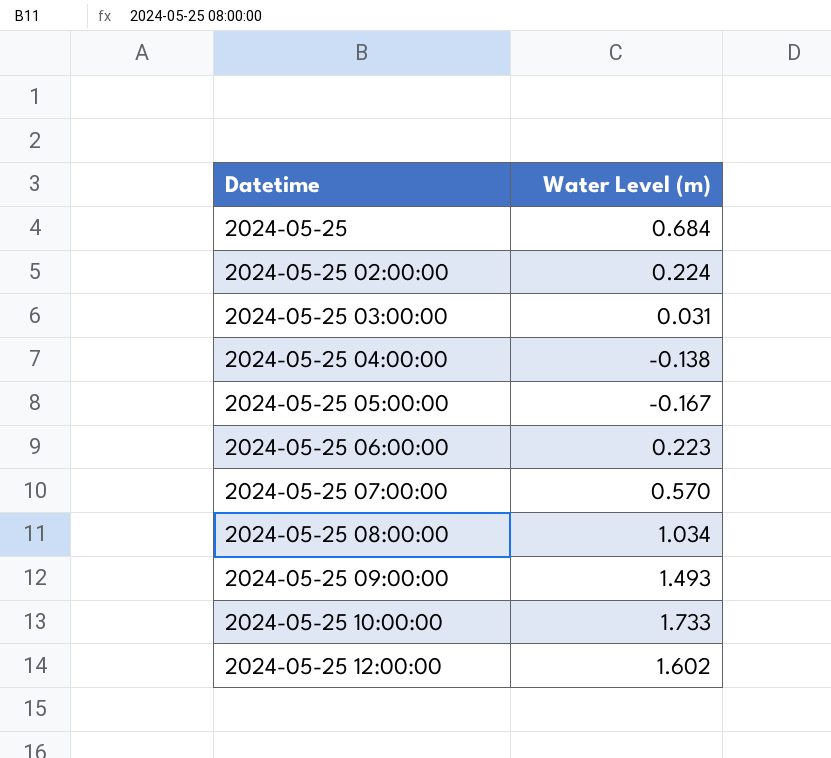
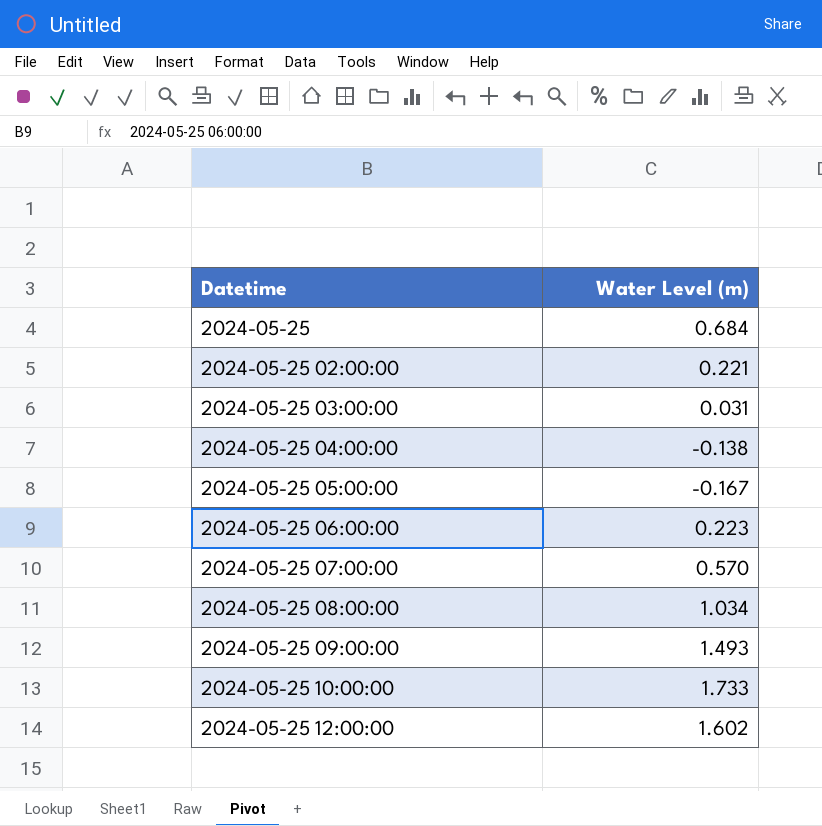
2024-05-25 02:00:00 | Water Level (m): 0.224 -> 0.221

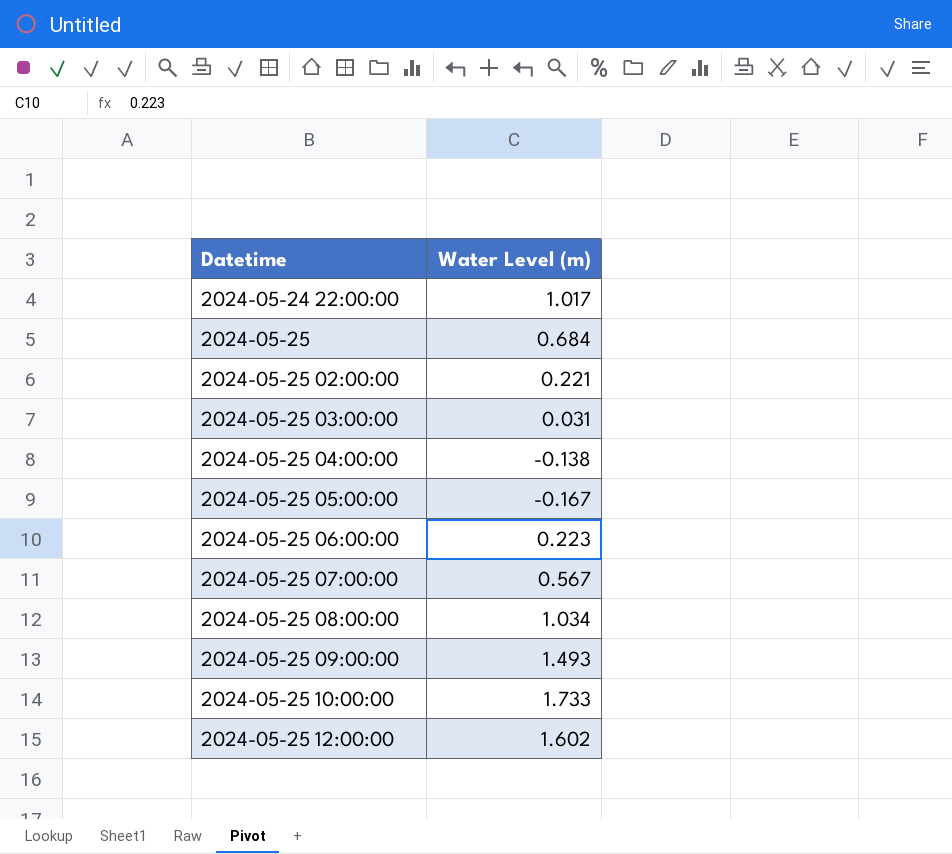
row 2024-05-24 22:00:00: none -> 1.017
2024-05-25 07:00:00 | Water Level (m): 0.570 -> 0.567

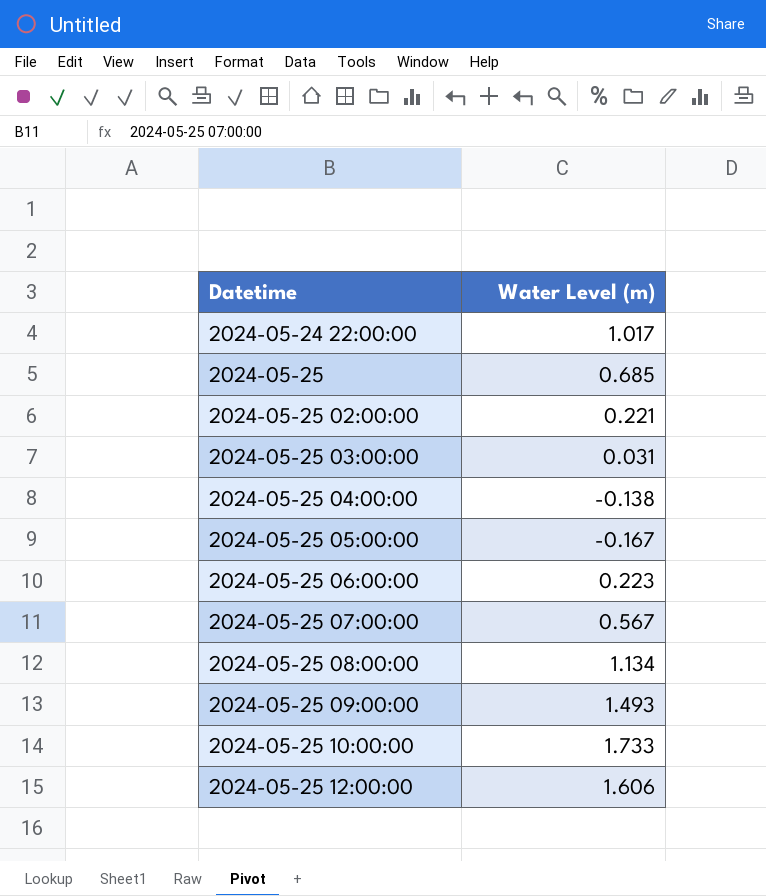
2024-05-25 | Water Level (m): 0.684 -> 0.685
2024-05-25 08:00:00 | Water Level (m): 1.034 -> 1.134
2024-05-25 12:00:00 | Water Level (m): 1.602 -> 1.606

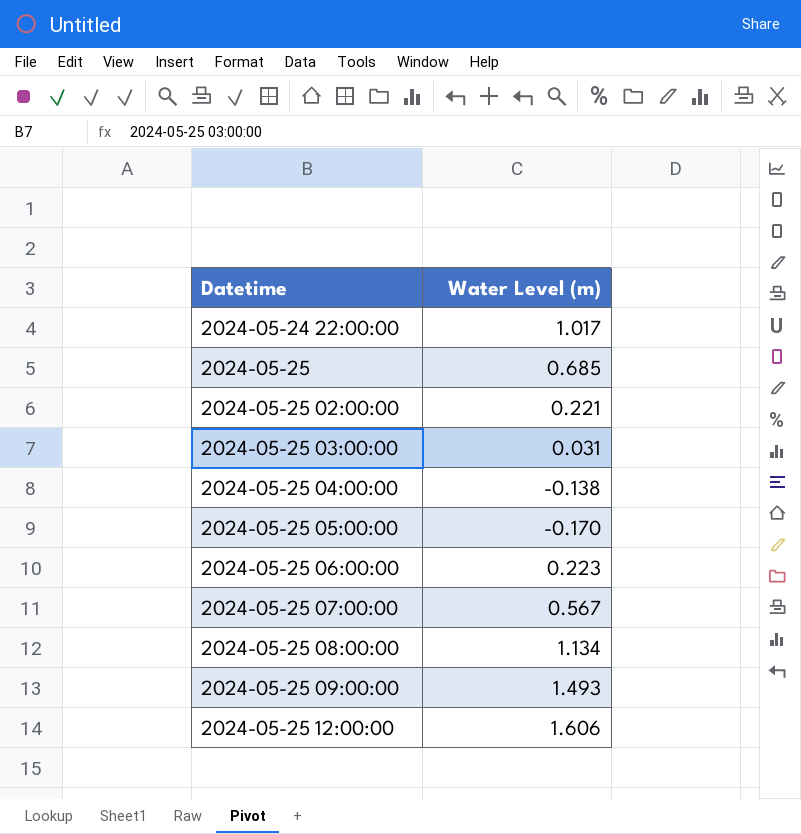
row 2024-05-25 10:00:00: 1.733 -> none
2024-05-25 05:00:00 | Water Level (m): -0.167 -> -0.170

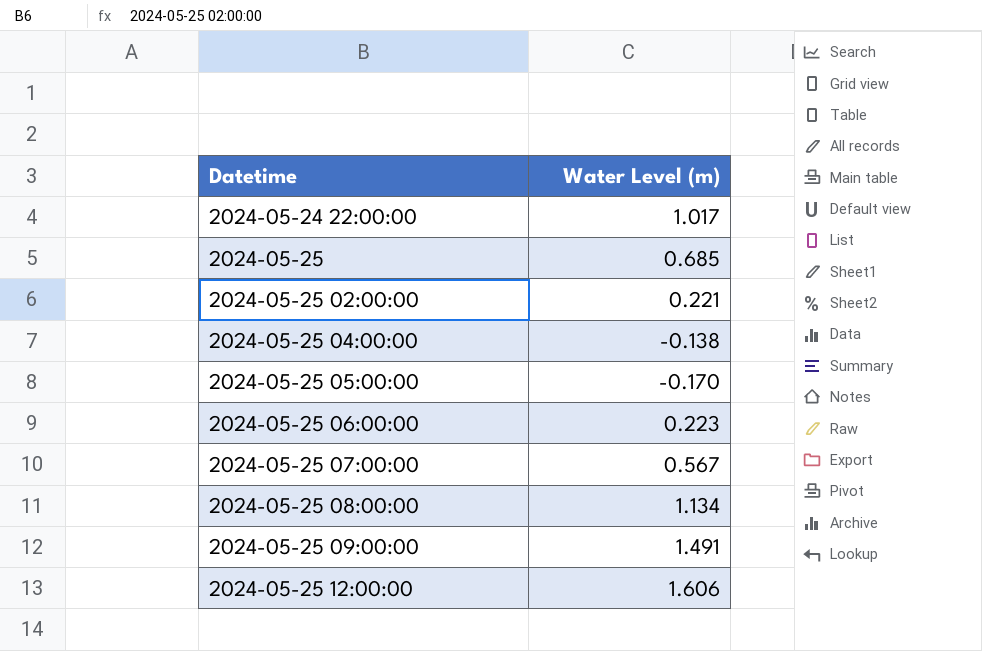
row 2024-05-25 03:00:00: 0.031 -> none
2024-05-25 09:00:00 | Water Level (m): 1.493 -> 1.491

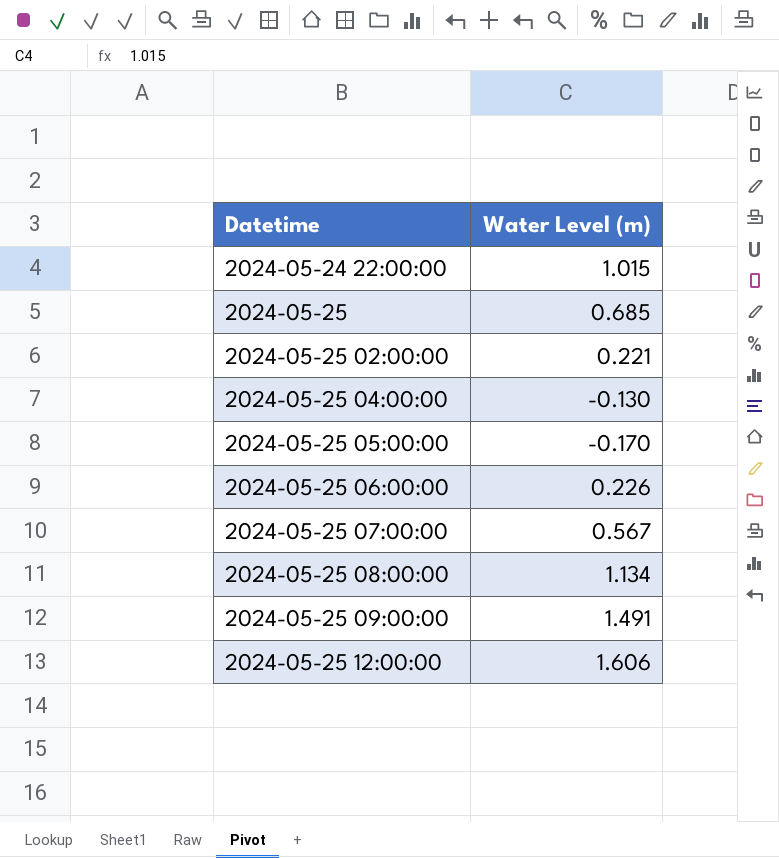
2024-05-24 22:00:00 | Water Level (m): 1.017 -> 1.015
2024-05-25 04:00:00 | Water Level (m): -0.138 -> -0.130
2024-05-25 06:00:00 | Water Level (m): 0.223 -> 0.226

